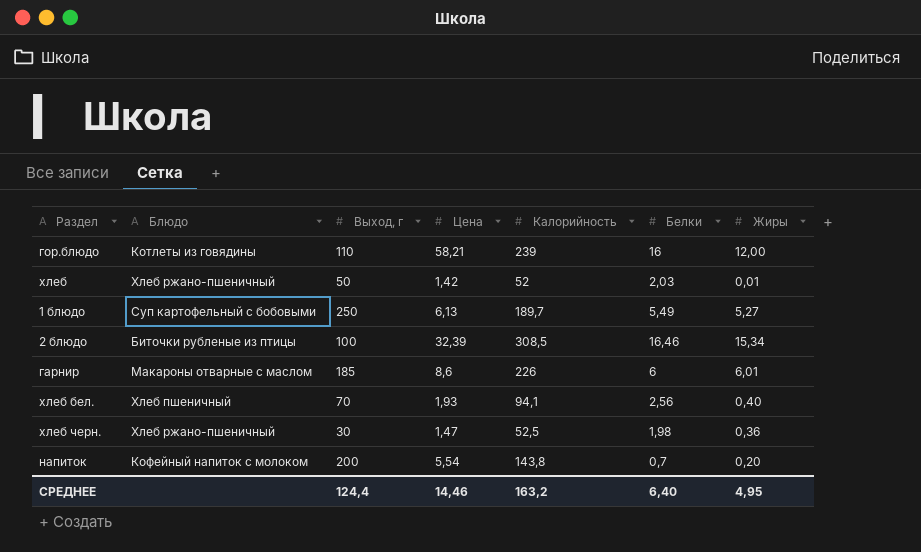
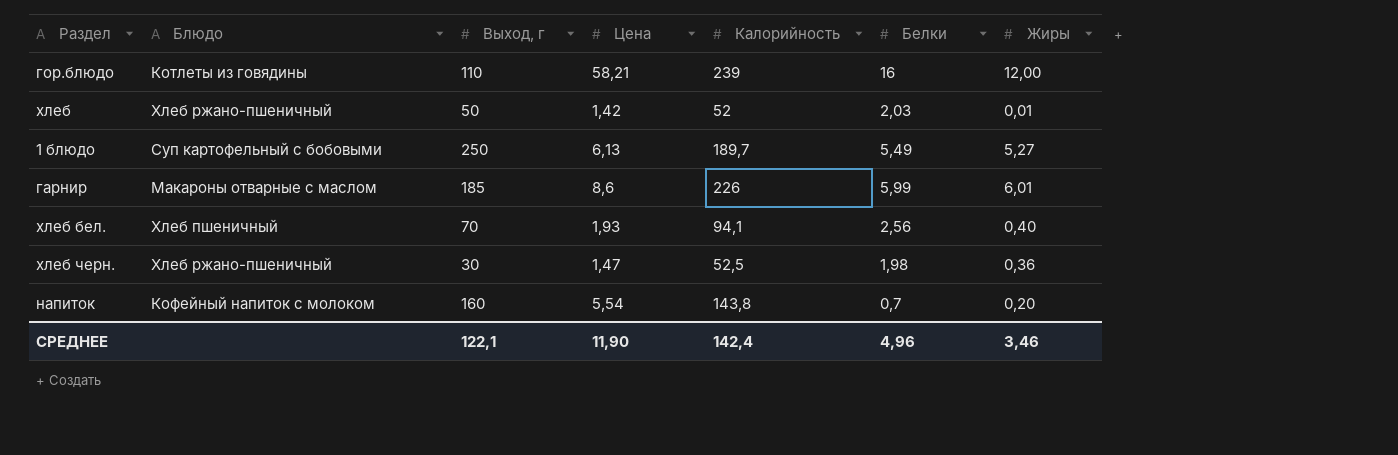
row 2 блюдо: Биточки рубленые из птицы | 100 | 32,39 | 308,5 | 16,46 | 15,34 -> none
гарнир | Белки: 6 -> 5,99
напиток | Выход, г: 200 -> 160
СРЕДНЕЕ | Выход, г: 124,4 -> 122,1
СРЕДНЕЕ | Цена: 14,46 -> 11,90
СРЕДНЕЕ | Калорийность: 163,2 -> 142,4
СРЕДНЕЕ | Белки: 6,40 -> 4,96
СРЕДНЕЕ | Жиры: 4,95 -> 3,46

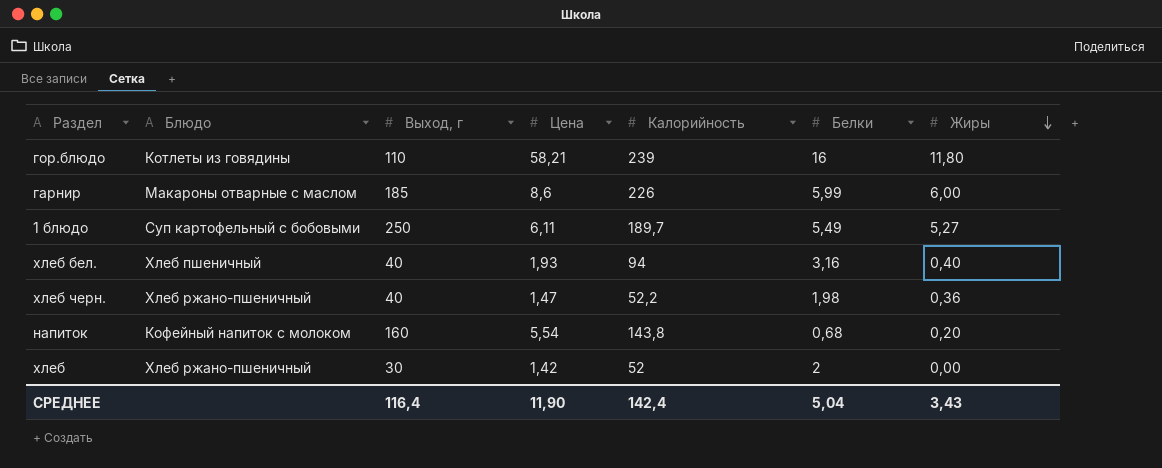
row order: none -> Жиры descending
гор.блюдо | Жиры: 12,00 -> 11,80
гарнир | Жиры: 6,01 -> 6,00
1 блюдо | Цена: 6,13 -> 6,11
хлеб бел. | Выход, г: 70 -> 40
хлеб бел. | Калорийность: 94,1 -> 94
хлеб бел. | Белки: 2,56 -> 3,16
хлеб черн. | Выход, г: 30 -> 40
хлеб черн. | Калорийность: 52,5 -> 52,2
напиток | Белки: 0,7 -> 0,68
хлеб | Выход, г: 50 -> 30
хлеб | Белки: 2,03 -> 2
хлеб | Жиры: 0,01 -> 0,00
СРЕДНЕЕ | Выход, г: 122,1 -> 116,4
СРЕДНЕЕ | Белки: 4,96 -> 5,04
СРЕДНЕЕ | Жиры: 3,46 -> 3,43

